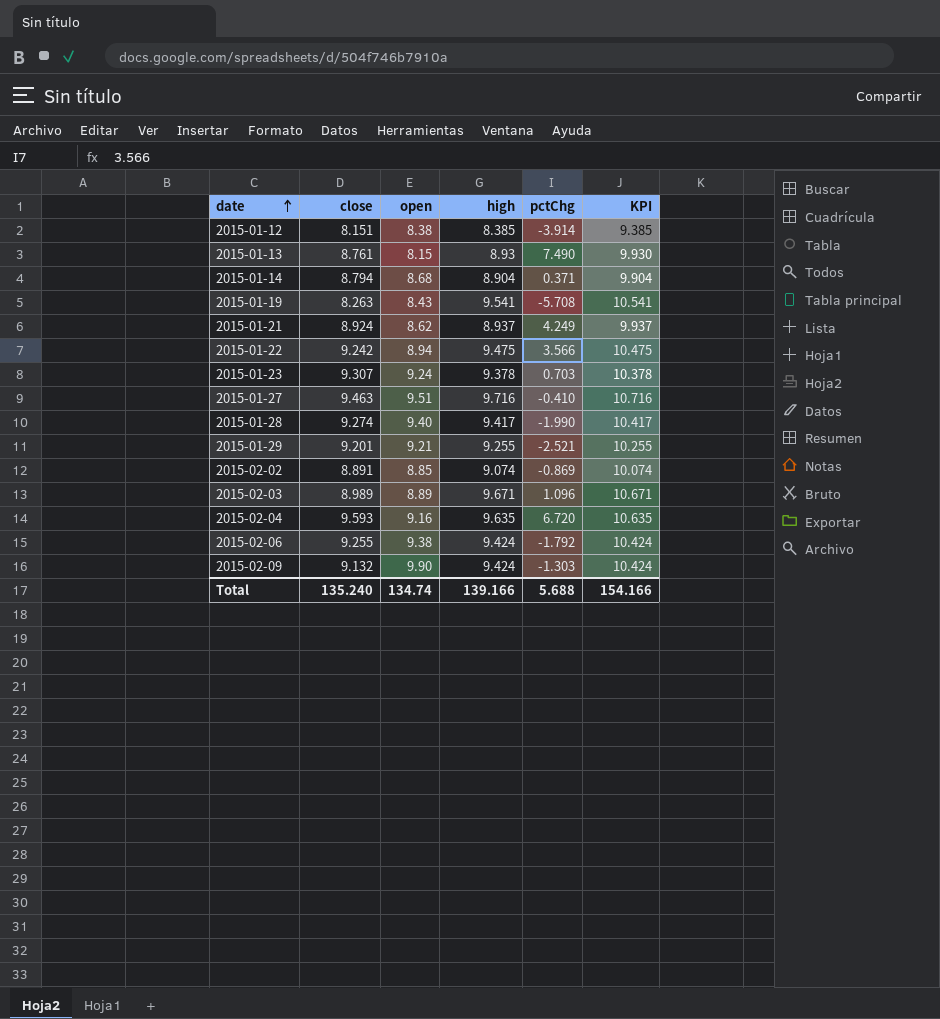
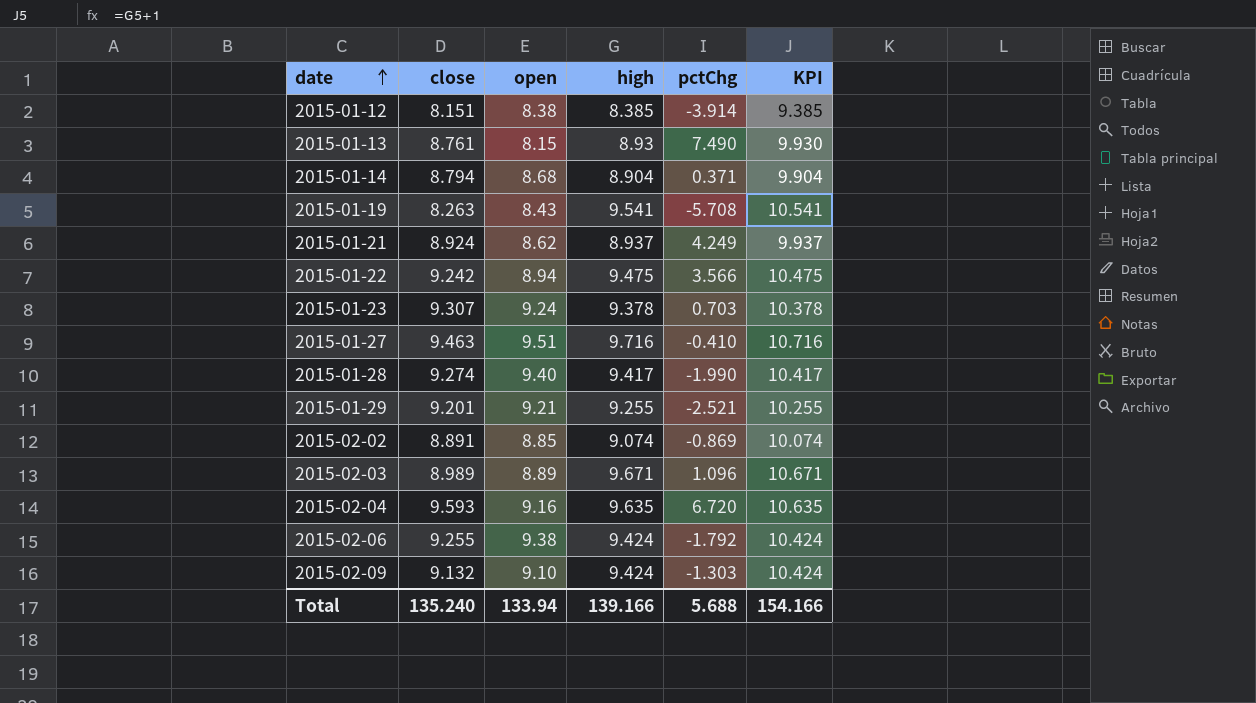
2015-02-09 | open: 9.90 -> 9.10
Total | open: 134.74 -> 133.94

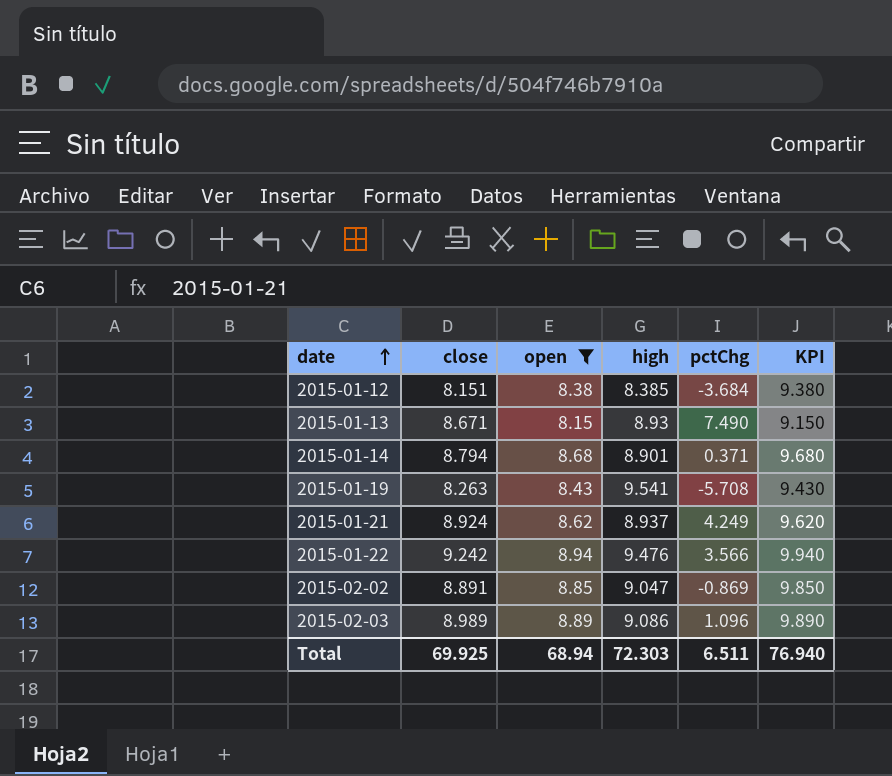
filter: none -> open <= 8.94
column KPI | formula: [high] + 1 -> [open] + 1
2015-01-12 | pctChg: -3.914 -> -3.684
2015-01-13 | close: 8.761 -> 8.671
2015-01-14 | high: 8.904 -> 8.901
2015-01-22 | high: 9.475 -> 9.476
2015-02-02 | high: 9.074 -> 9.047
2015-02-03 | high: 9.671 -> 9.086
Total | close: 135.240 -> 69.925
Total | open: 133.94 -> 68.94
Total | high: 139.166 -> 72.303
Total | pctChg: 5.688 -> 6.511
Total | KPI: 154.166 -> 76.940

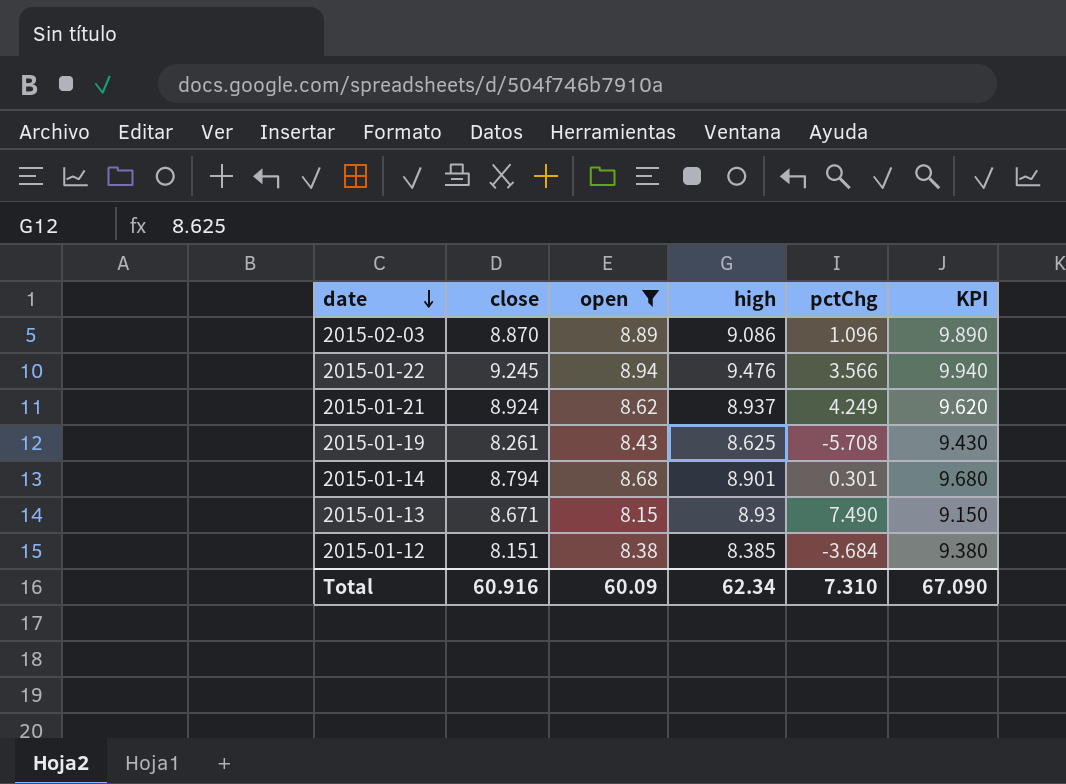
row order: date ascending -> date descending
row 2015-02-02: 8.891 | 8.85 | 9.047 | -0.869 | 9.850 -> none
2015-02-03 | close: 8.989 -> 8.870
2015-01-22 | close: 9.242 -> 9.245
2015-01-19 | close: 8.263 -> 8.261
2015-01-19 | high: 9.541 -> 8.625
2015-01-14 | pctChg: 0.371 -> 0.301
Total | close: 69.925 -> 60.916
Total | open: 68.94 -> 60.09
Total | high: 72.303 -> 62.34
Total | pctChg: 6.511 -> 7.310
Total | KPI: 76.940 -> 67.090

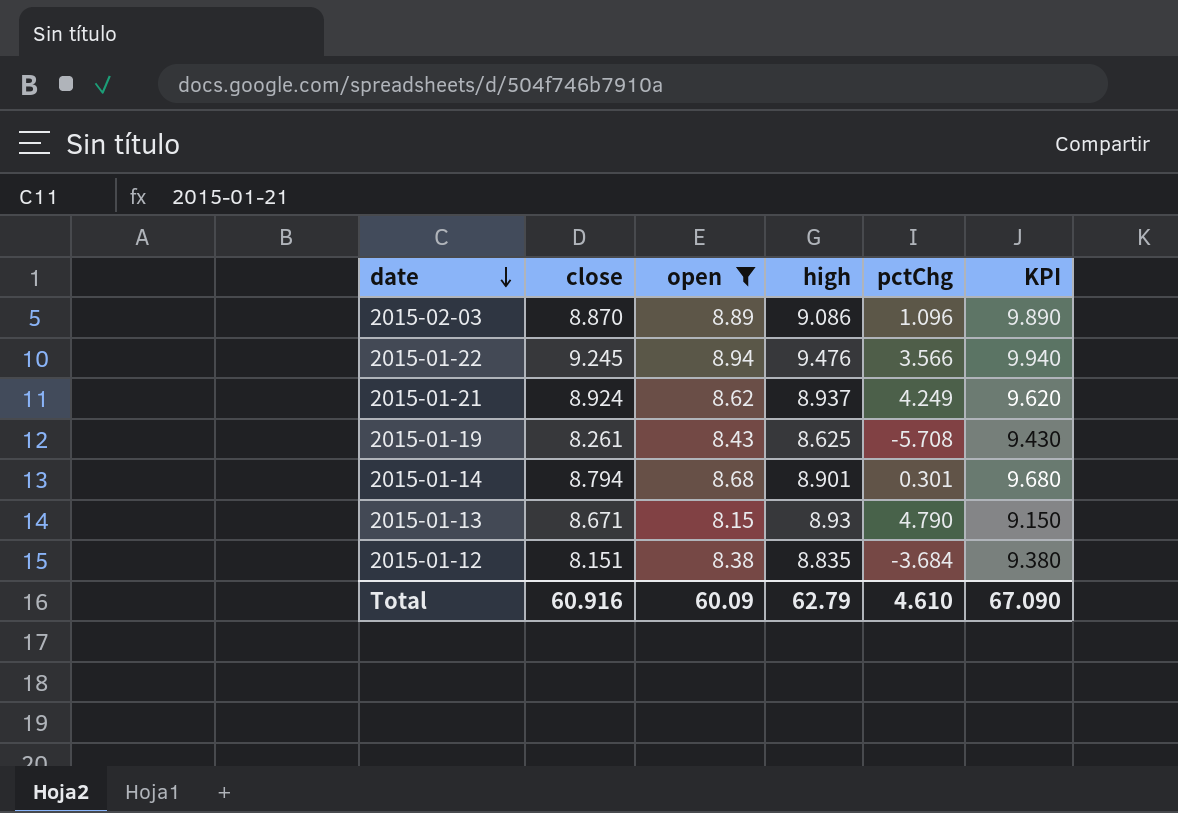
2015-01-13 | pctChg: 7.490 -> 4.790
2015-01-12 | high: 8.385 -> 8.835
Total | high: 62.34 -> 62.79
Total | pctChg: 7.310 -> 4.610

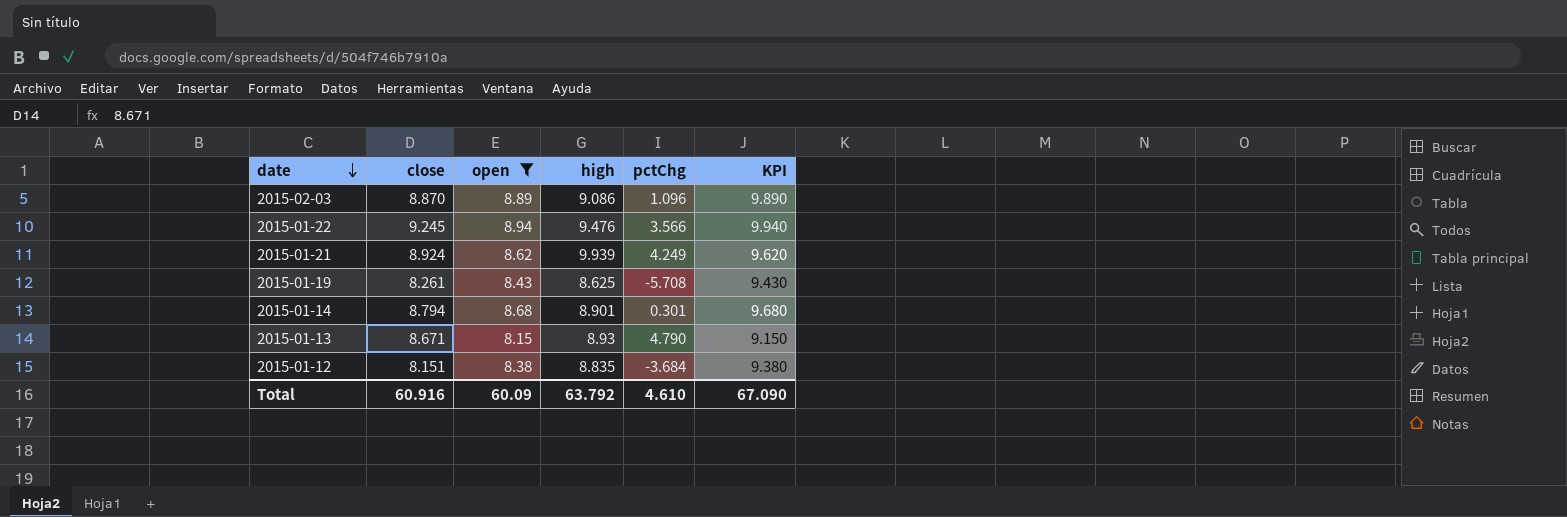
2015-01-21 | high: 8.937 -> 9.939
Total | high: 62.79 -> 63.792

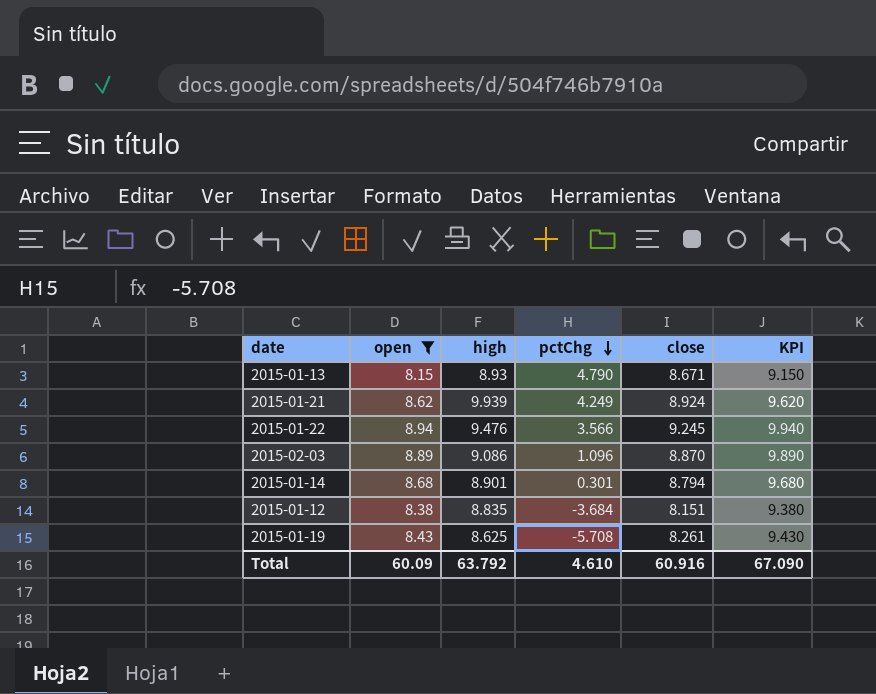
row order: date descending -> pctChg descending
column close | position: 2 -> 5

